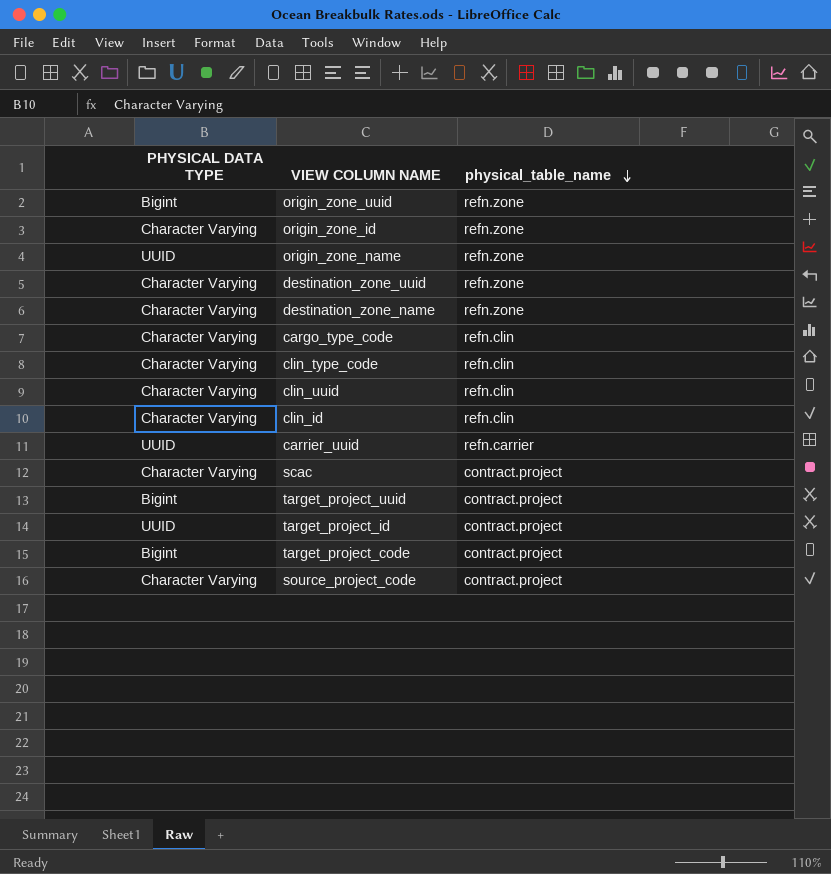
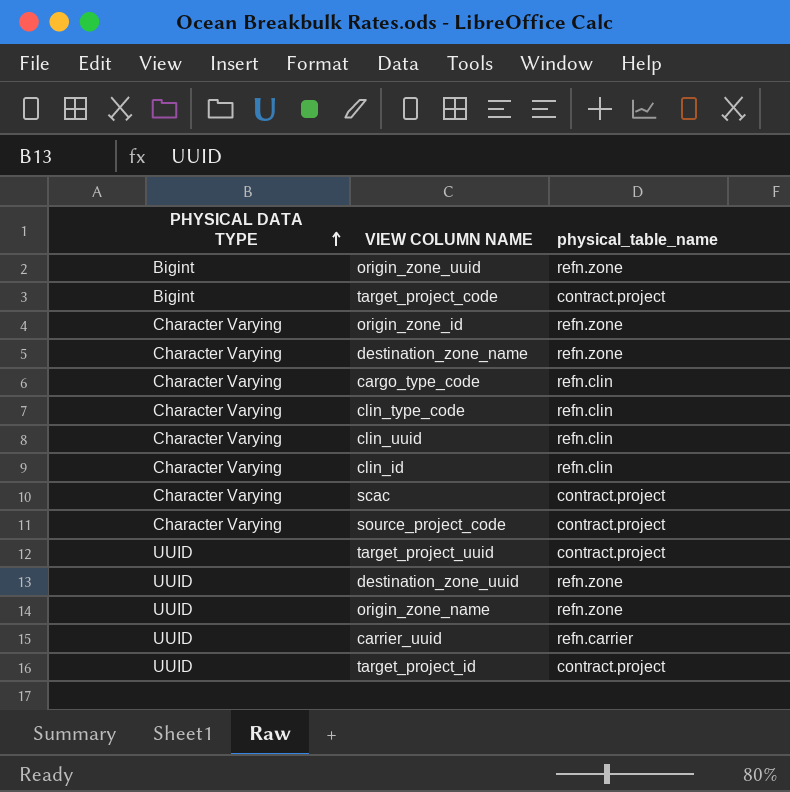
row order: physical_table_name descending -> PHYSICAL DATA TYPE ascending
target_project_uuid | PHYSICAL DATA TYPE: Bigint -> UUID
destination_zone_uuid | PHYSICAL DATA TYPE: Character Varying -> UUID

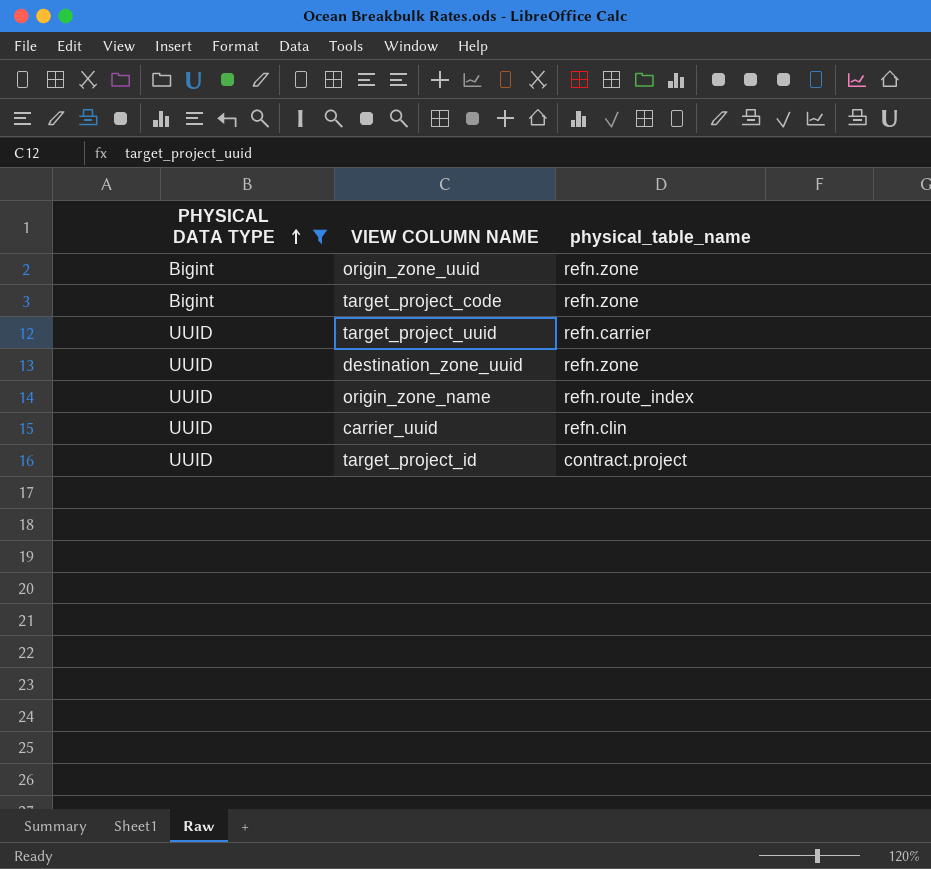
filter: none -> PHYSICAL DATA TYPE != Character Varying
target_project_code | physical_table_name: contract.project -> refn.zone
target_project_uuid | physical_table_name: contract.project -> refn.carrier
origin_zone_name | physical_table_name: refn.zone -> refn.route_index
carrier_uuid | physical_table_name: refn.carrier -> refn.clin

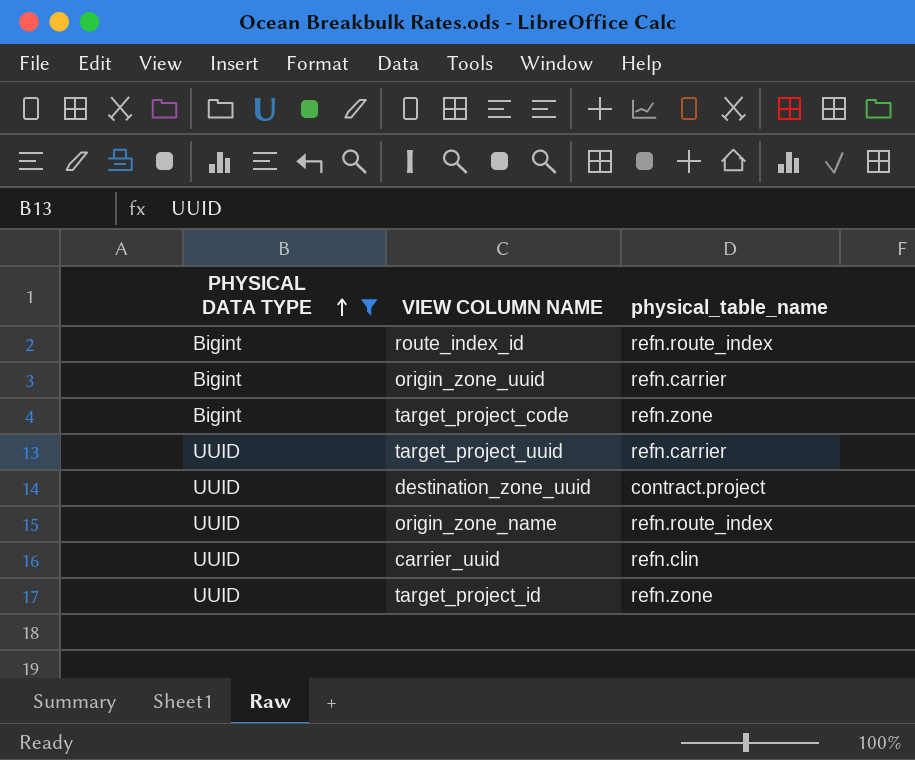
row route_index_id: none -> Bigint | refn.route_index
origin_zone_uuid | physical_table_name: refn.zone -> refn.carrier
destination_zone_uuid | physical_table_name: refn.zone -> contract.project
target_project_id | physical_table_name: contract.project -> refn.zone

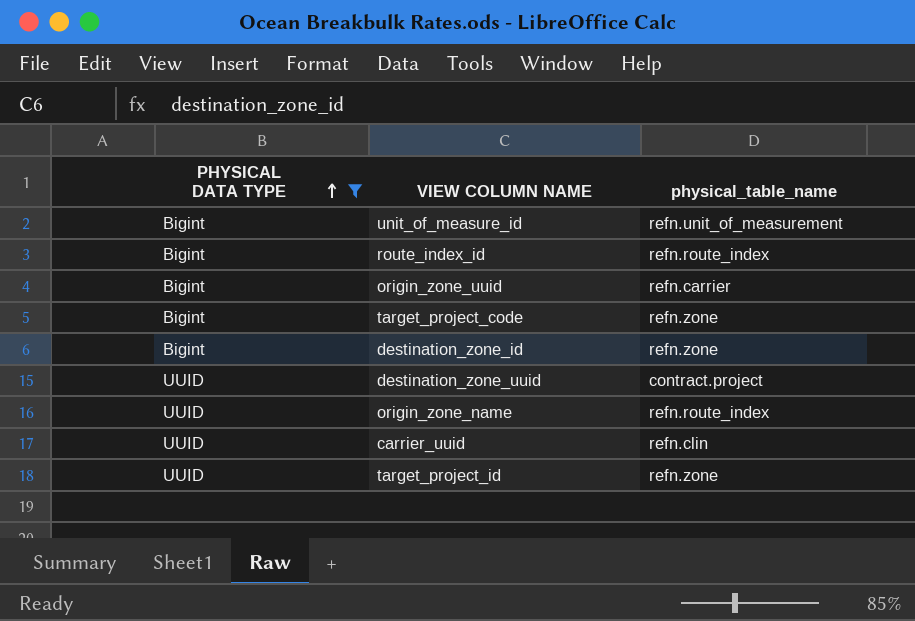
row target_project_uuid: UUID | refn.carrier -> none
row unit_of_measure_id: none -> Bigint | refn.unit_of_measurement
row destination_zone_id: none -> Bigint | refn.zone

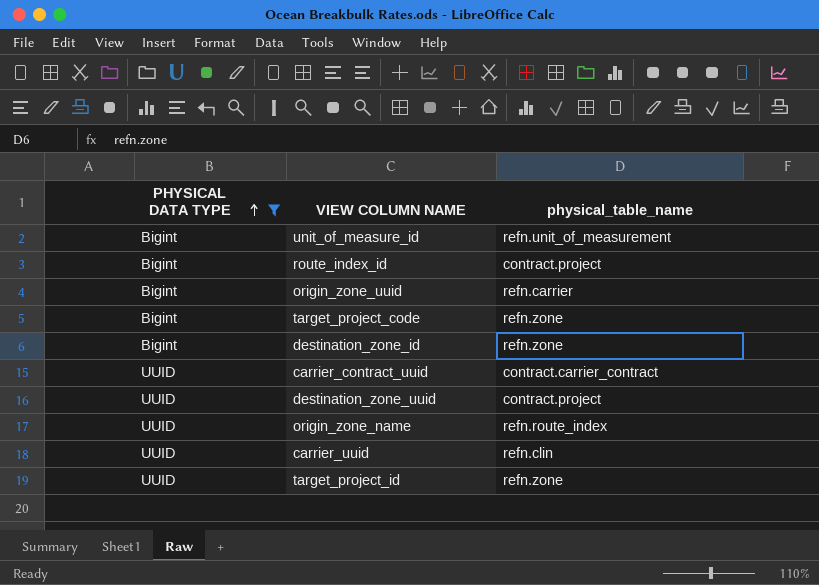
route_index_id | physical_table_name: refn.route_index -> contract.project
row carrier_contract_uuid: none -> UUID | contract.carrier_contract

